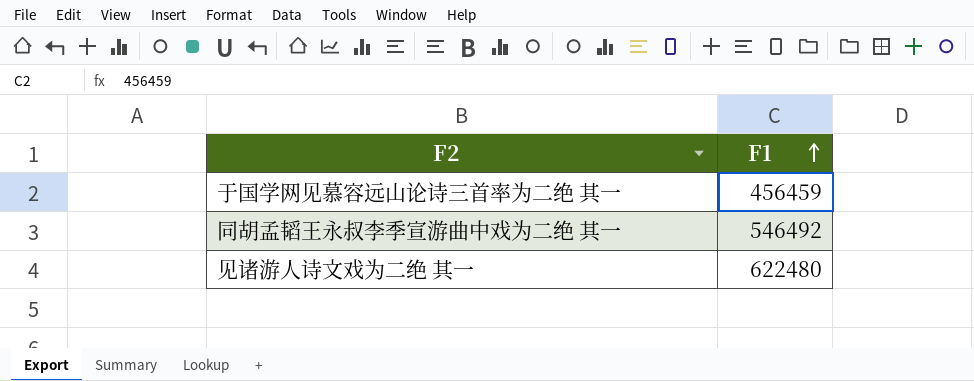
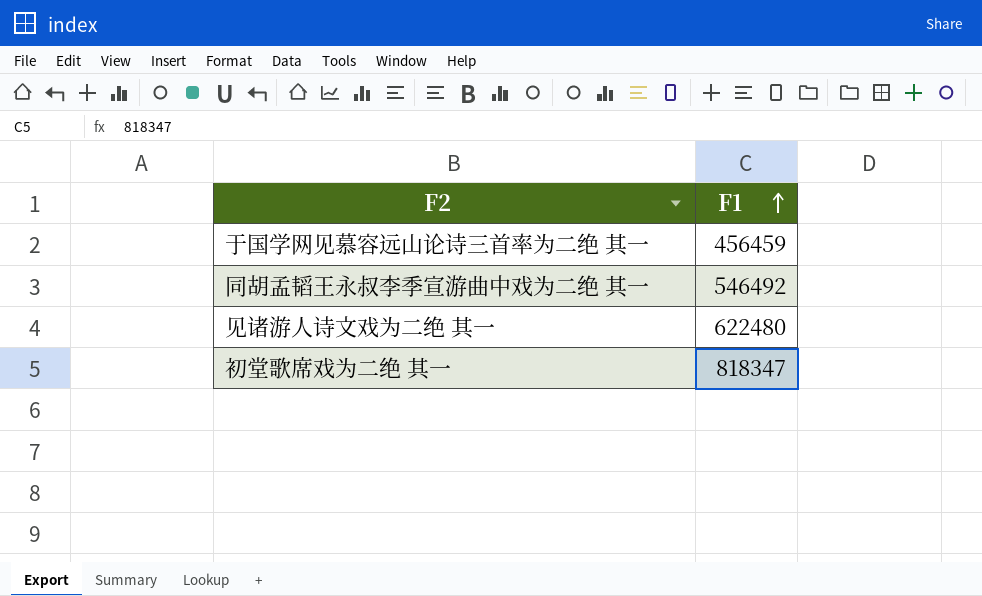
row 初堂歌席戏为二绝 其一: none -> 818347

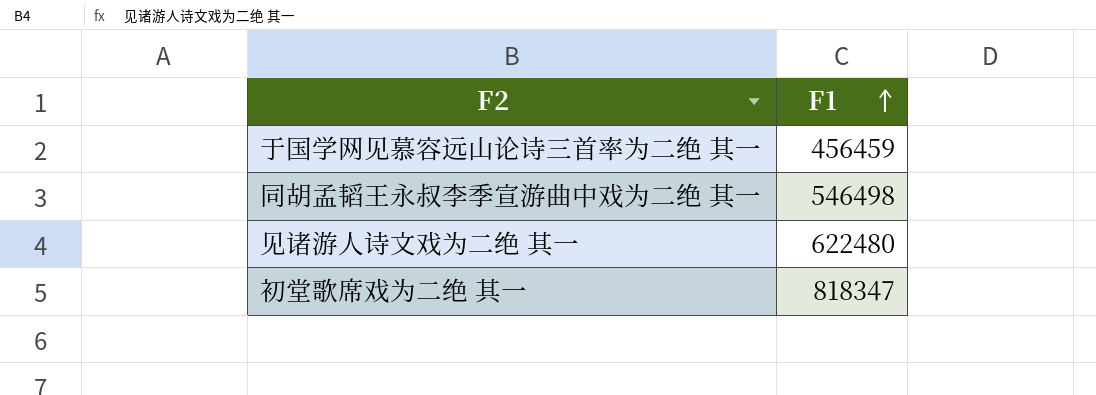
同胡孟韬王永叔李季宣游曲中戏为二绝 其一 | F1: 546492 -> 546498

